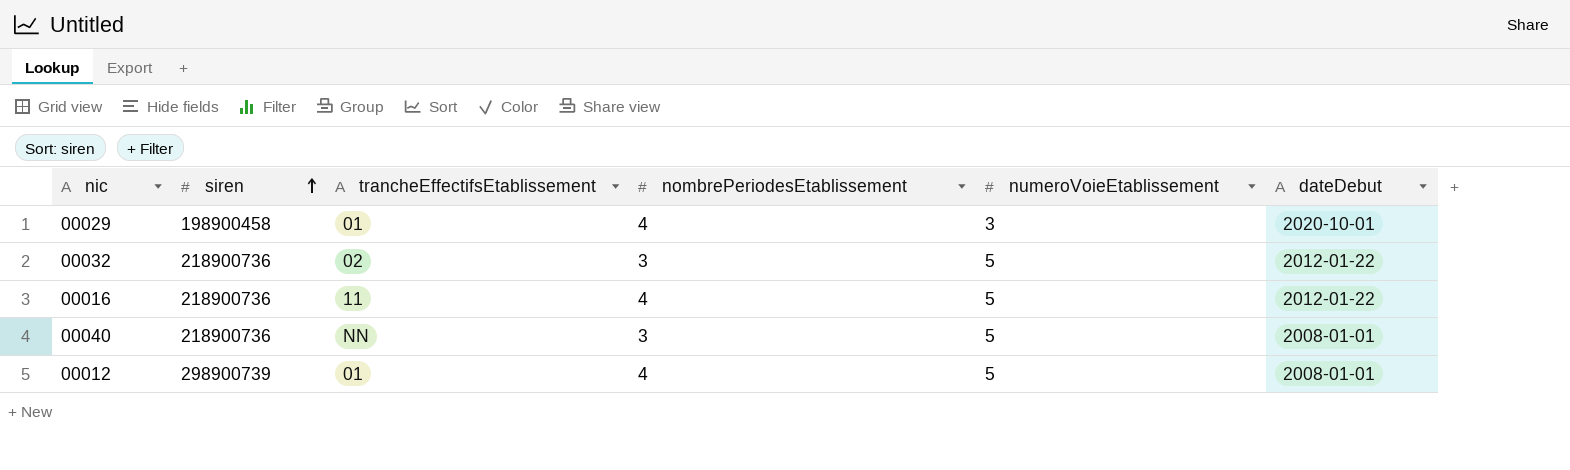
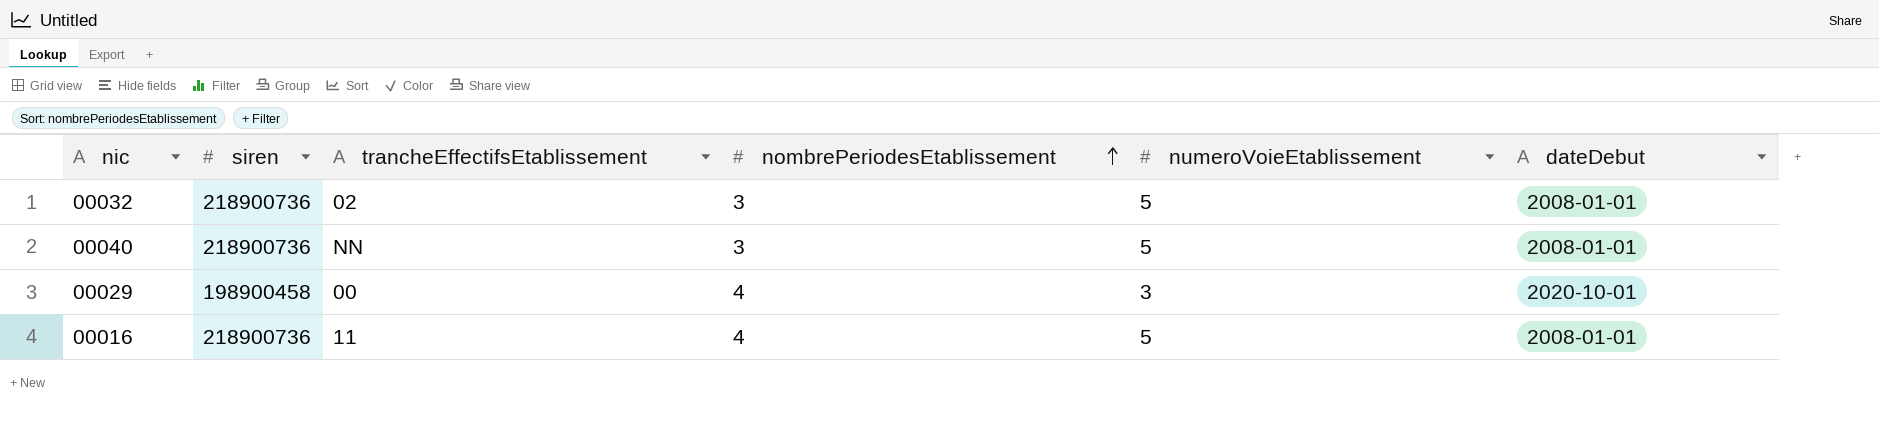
row order: siren ascending -> nombrePeriodesEtablissement ascending
row 00012: 298900739 | 01 | 4 | 5 | 2008-01-01 -> none
00032 | dateDebut: 2012-01-22 -> 2008-01-01
00029 | trancheEffectifsEtablissement: 01 -> 00
00016 | dateDebut: 2012-01-22 -> 2008-01-01

